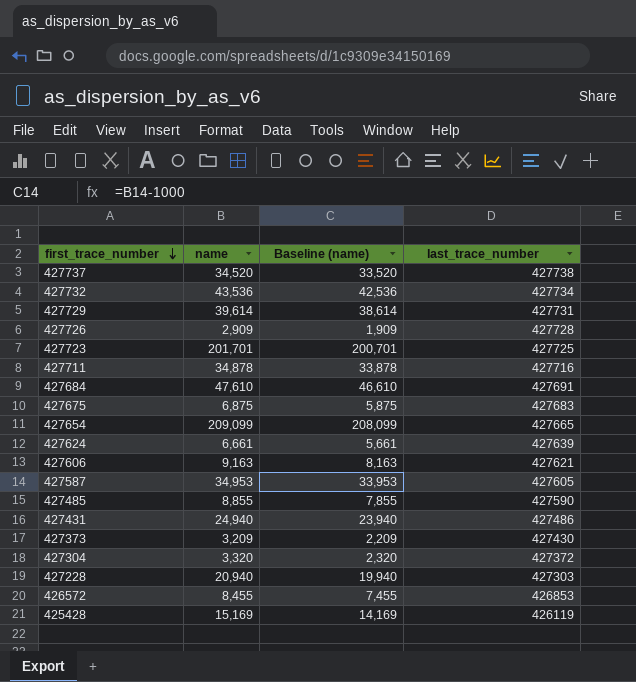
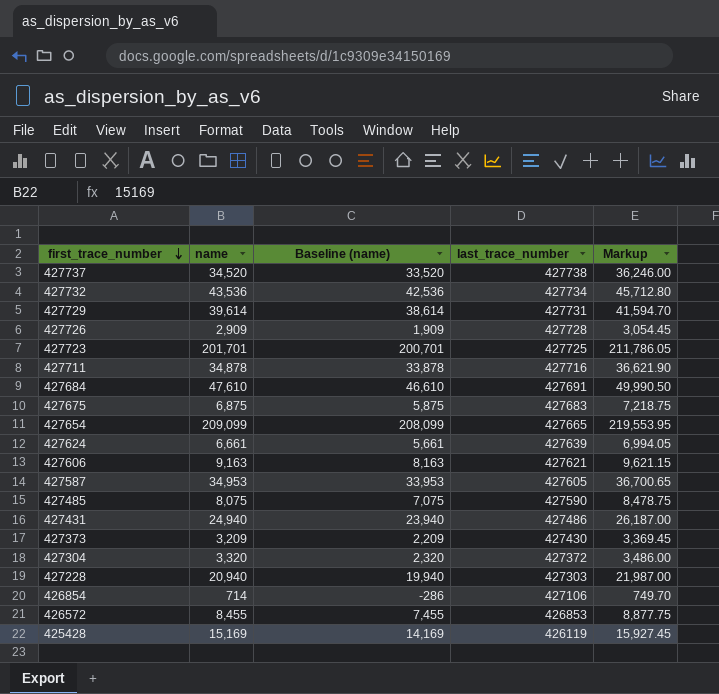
column Markup | formula: none -> [name] * 1.05
427485 | name: 8,855 -> 8,075
427485 | Baseline (name): 7,855 -> 7,075
row 426854: none -> 714 | -286 | 427106 | 749.70

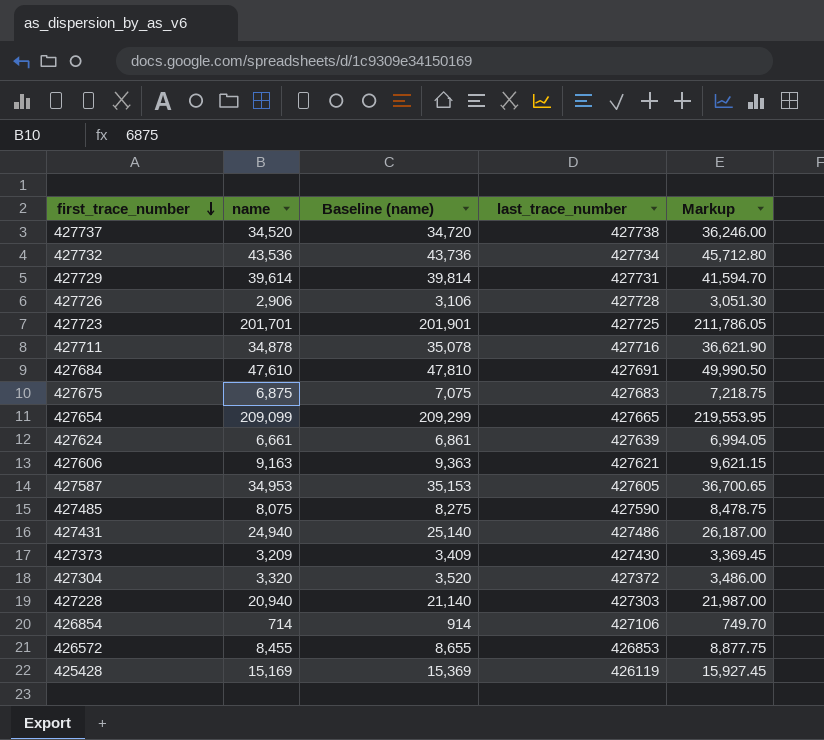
column Baseline (name) | formula: [name] - 1000 -> [name] + 200
427726 | name: 2,909 -> 2,906
427726 | Markup: 3,054.45 -> 3,051.30

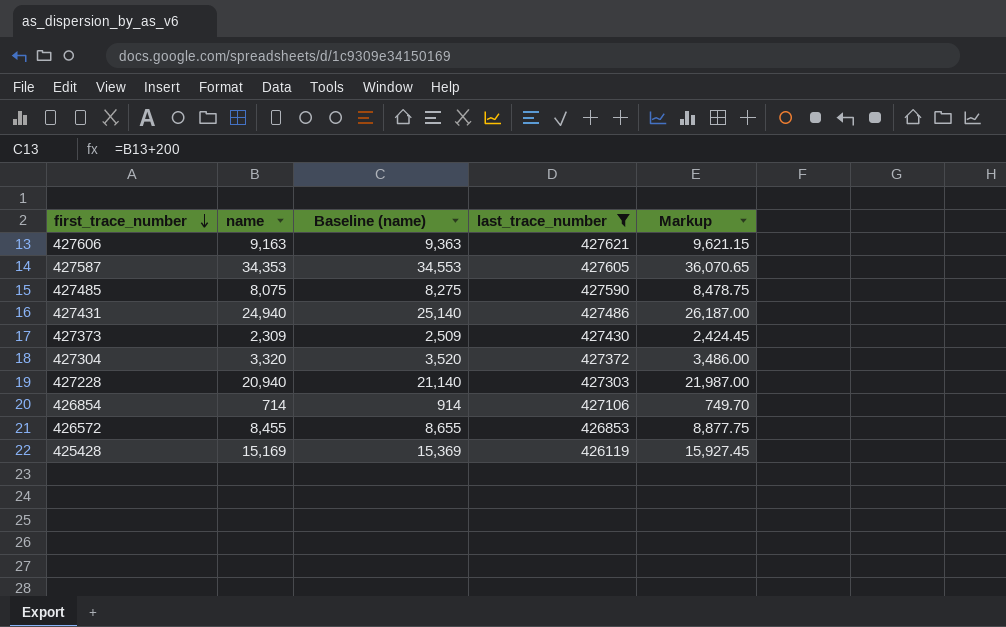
filter: none -> last_trace_number <= 427621
427587 | name: 34,953 -> 34,353
427587 | Baseline (name): 35,153 -> 34,553
427587 | Markup: 36,700.65 -> 36,070.65
427373 | name: 3,209 -> 2,309
427373 | Baseline (name): 3,409 -> 2,509
427373 | Markup: 3,369.45 -> 2,424.45

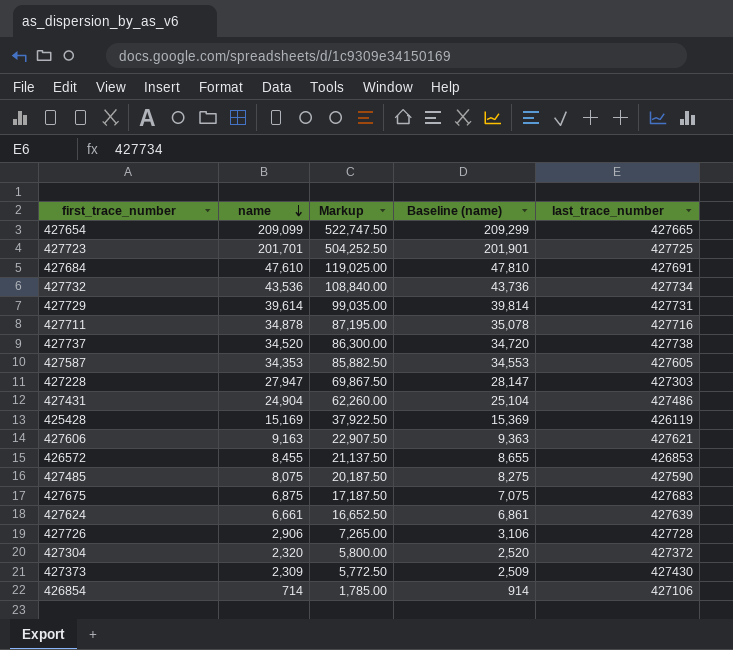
filter: last_trace_number <= 427621 -> none
row order: first_trace_number descending -> name descending
column Markup | formula: [name] * 1.05 -> [name] * 2.5
column Markup | position: 5 -> 3
427228 | name: 20,940 -> 27,947
427228 | Baseline (name): 21,140 -> 28,147
427431 | name: 24,940 -> 24,904
427431 | Baseline (name): 25,140 -> 25,104
427304 | name: 3,320 -> 2,320
427304 | Baseline (name): 3,520 -> 2,520

